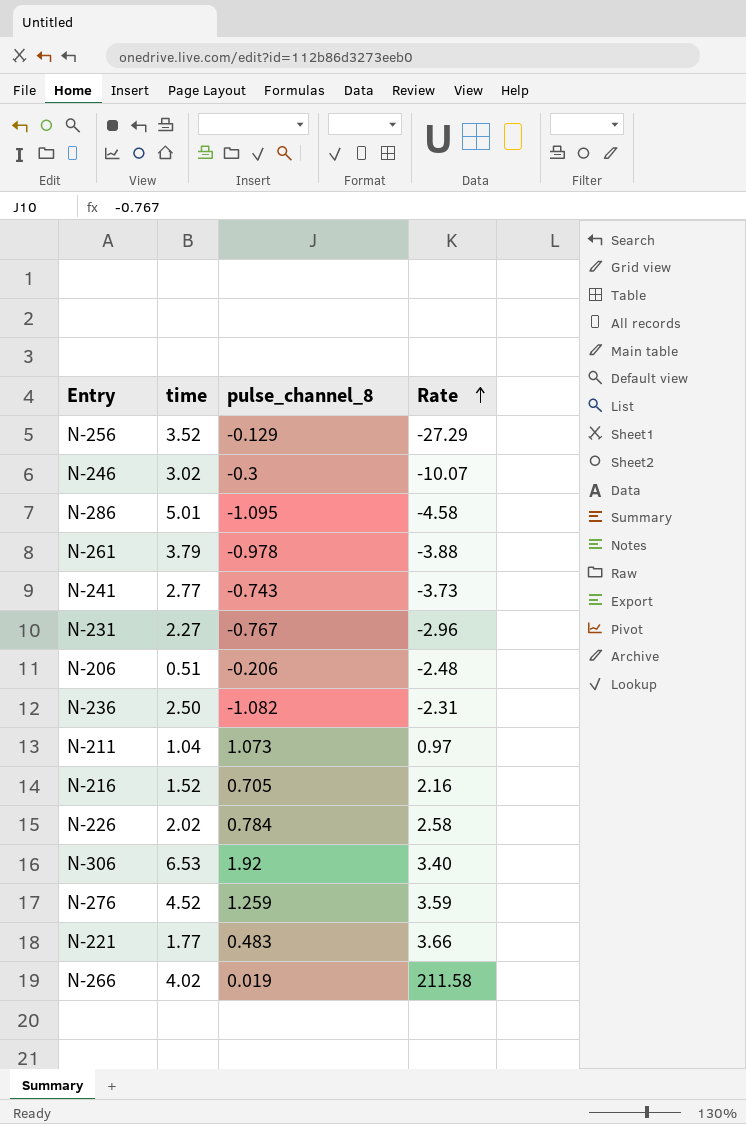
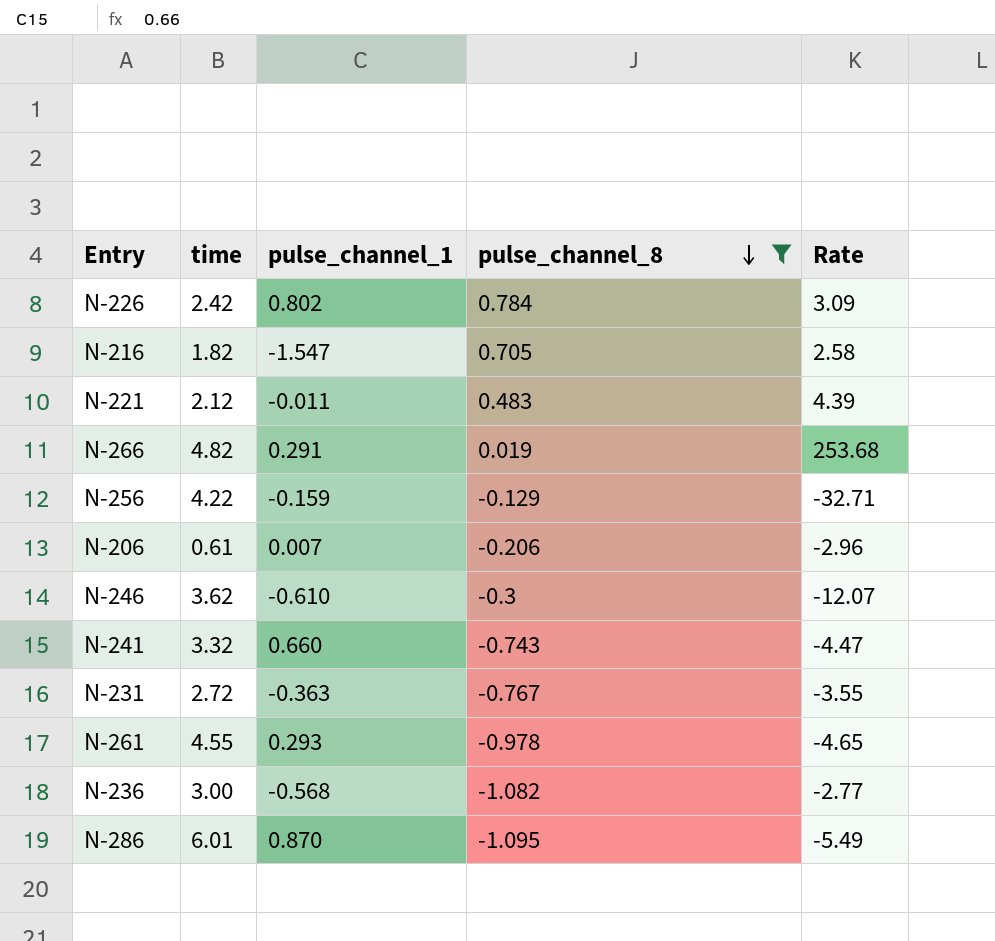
filter: none -> pulse_channel_8 <= 0.784
row order: Rate ascending -> pulse_channel_8 descending
column pulse_channel_1 | position: none -> 3
N-226 | time: 2.02 -> 2.42
N-226 | Rate: 2.58 -> 3.09
N-216 | time: 1.52 -> 1.82
N-216 | Rate: 2.16 -> 2.58
N-221 | time: 1.77 -> 2.12
N-221 | Rate: 3.66 -> 4.39
N-266 | time: 4.02 -> 4.82
N-266 | Rate: 211.58 -> 253.68
N-256 | time: 3.52 -> 4.22
N-256 | Rate: -27.29 -> -32.71
N-206 | time: 0.51 -> 0.61
N-206 | Rate: -2.48 -> -2.96
N-246 | time: 3.02 -> 3.62
N-246 | Rate: -10.07 -> -12.07
N-241 | time: 2.77 -> 3.32
N-241 | Rate: -3.73 -> -4.47
N-231 | time: 2.27 -> 2.72
N-231 | Rate: -2.96 -> -3.55
N-261 | time: 3.79 -> 4.55
N-261 | Rate: -3.88 -> -4.65
N-236 | time: 2.50 -> 3.00
N-236 | Rate: -2.31 -> -2.77
N-286 | time: 5.01 -> 6.01
N-286 | Rate: -4.58 -> -5.49

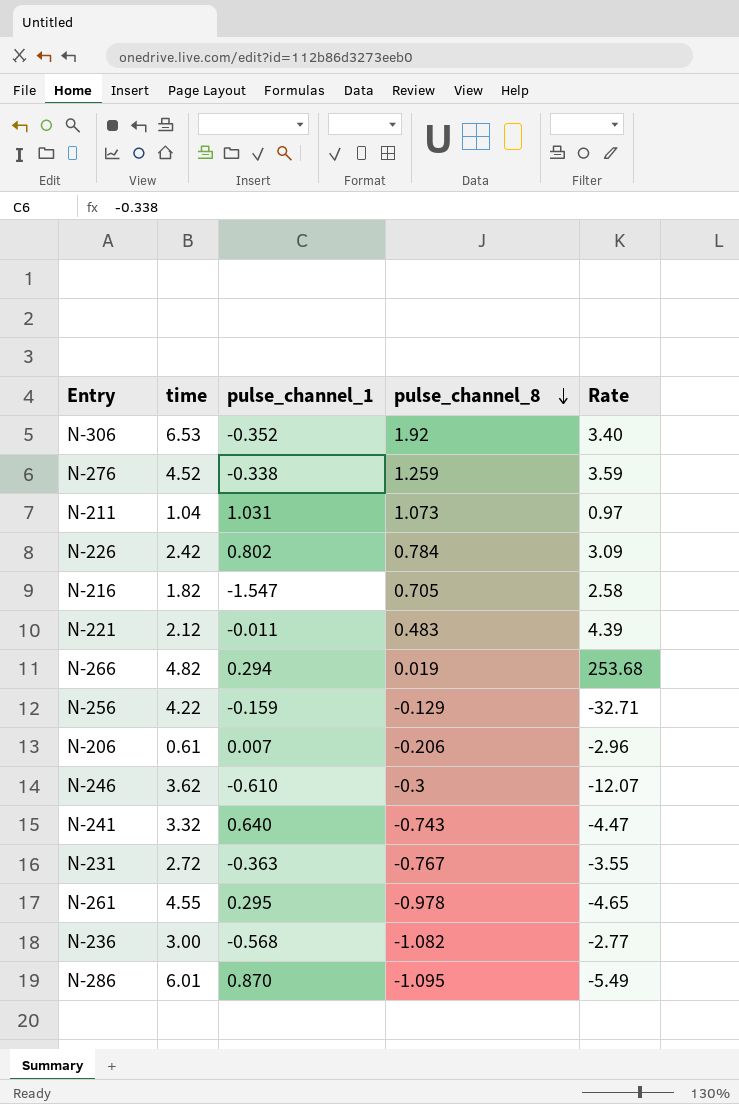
filter: pulse_channel_8 <= 0.784 -> none
N-266 | pulse_channel_1: 0.291 -> 0.294
N-241 | pulse_channel_1: 0.660 -> 0.640
N-261 | pulse_channel_1: 0.293 -> 0.295

